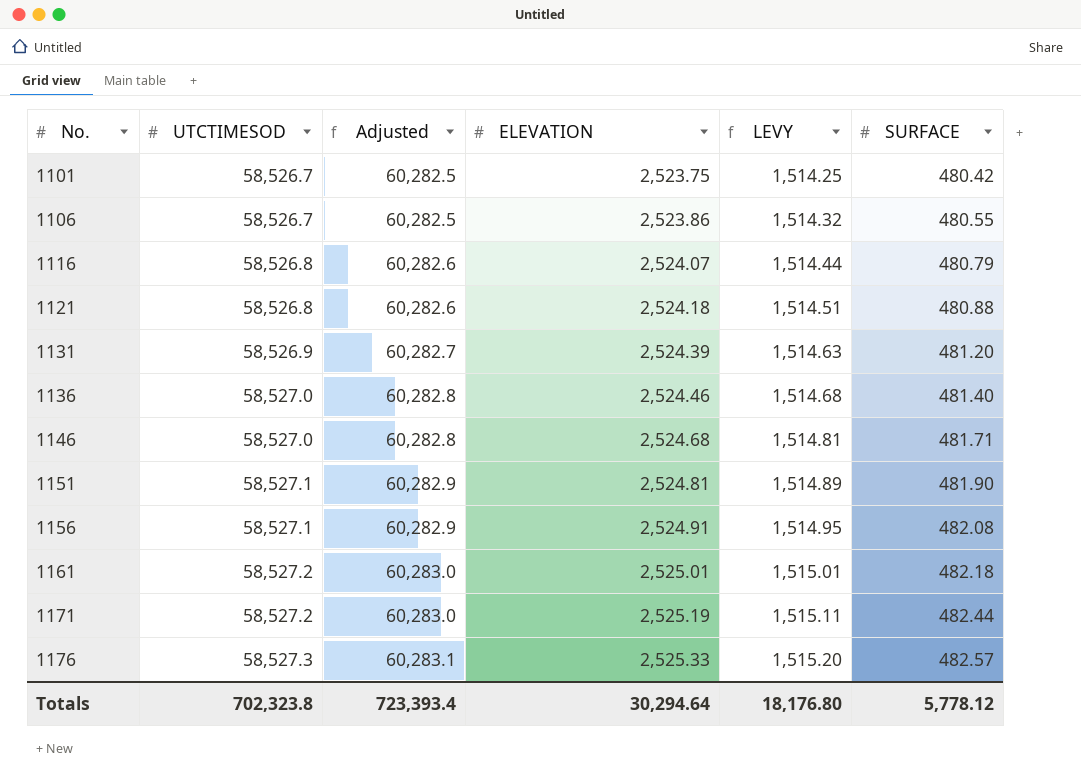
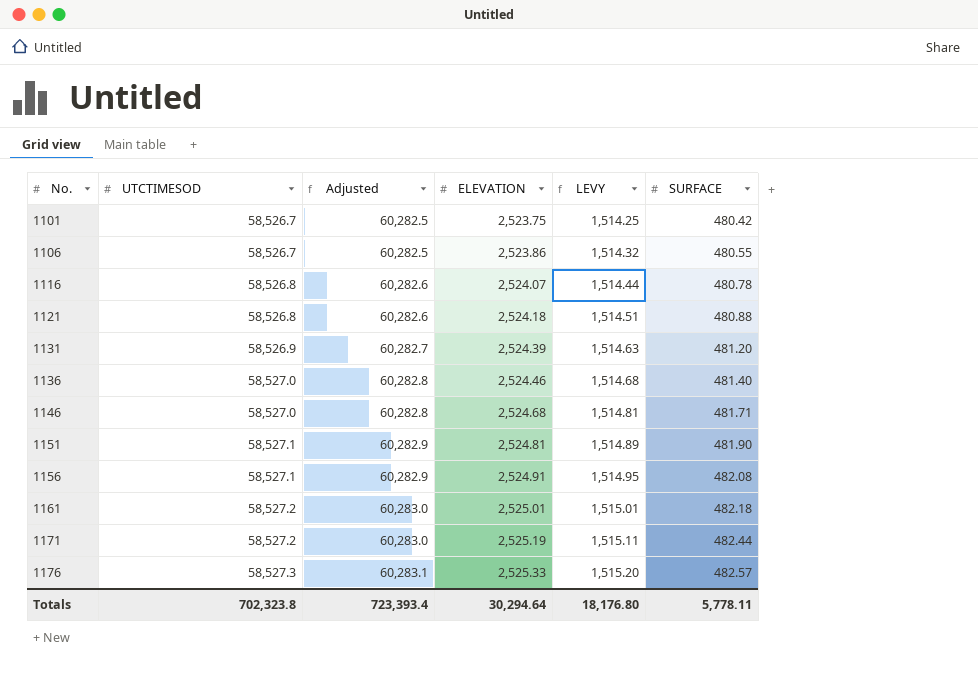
1116 | SURFACE: 480.79 -> 480.78
Totals | SURFACE: 5,778.12 -> 5,778.11

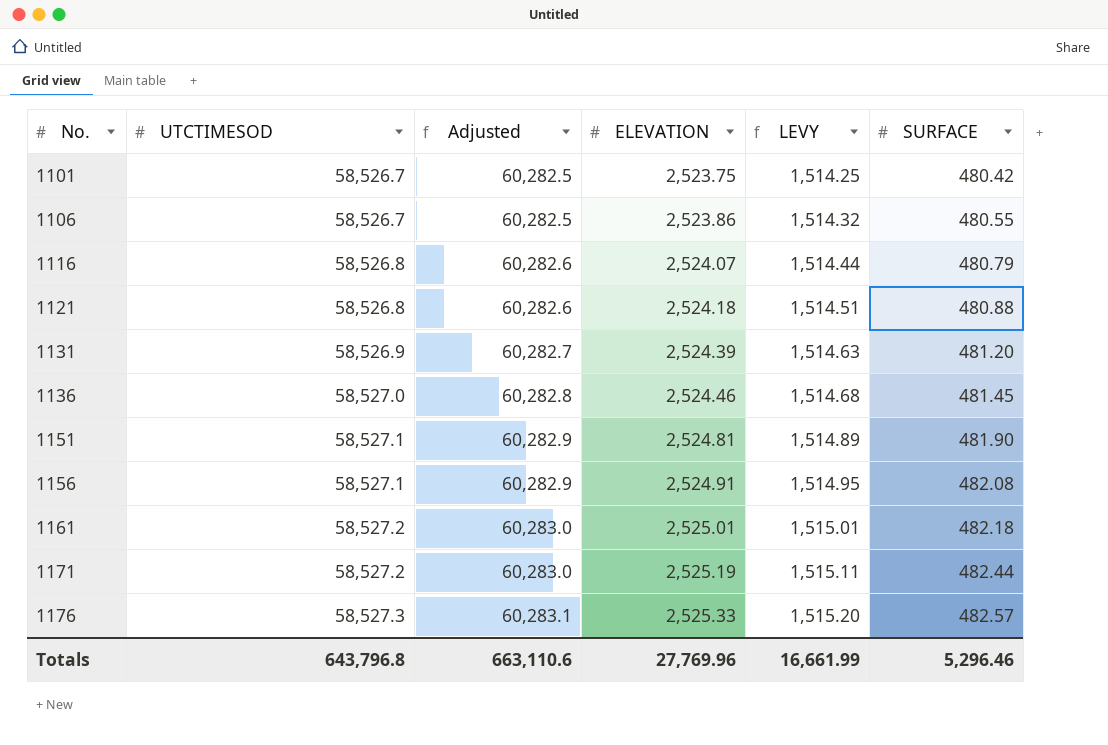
row 1146: 58,527.0 | 60,282.8 | 2,524.68 | 1,514.81 | 481.71 -> none
1116 | SURFACE: 480.78 -> 480.79
1136 | SURFACE: 481.40 -> 481.45
Totals | UTCTIMESOD: 702,323.8 -> 643,796.8
Totals | Adjusted: 723,393.4 -> 663,110.6
Totals | ELEVATION: 30,294.64 -> 27,769.96
Totals | LEVY: 18,176.80 -> 16,661.99
Totals | SURFACE: 5,778.11 -> 5,296.46

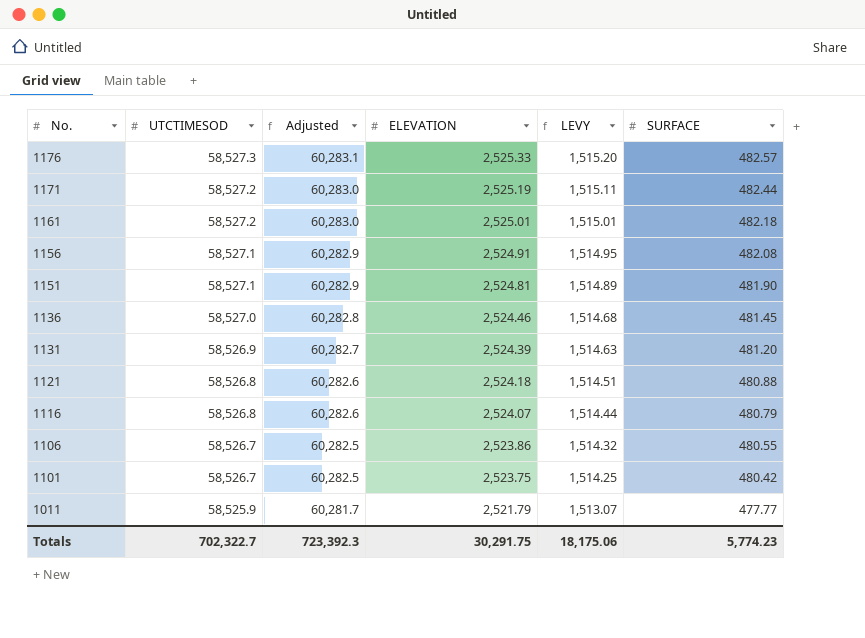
row order: No. ascending -> No. descending
row 1011: none -> 58,525.9 | 60,281.7 | 2,521.79 | 1,513.07 | 477.77
Totals | UTCTIMESOD: 643,796.8 -> 702,322.7
Totals | Adjusted: 663,110.6 -> 723,392.3
Totals | ELEVATION: 27,769.96 -> 30,291.75
Totals | LEVY: 16,661.99 -> 18,175.06
Totals | SURFACE: 5,296.46 -> 5,774.23

